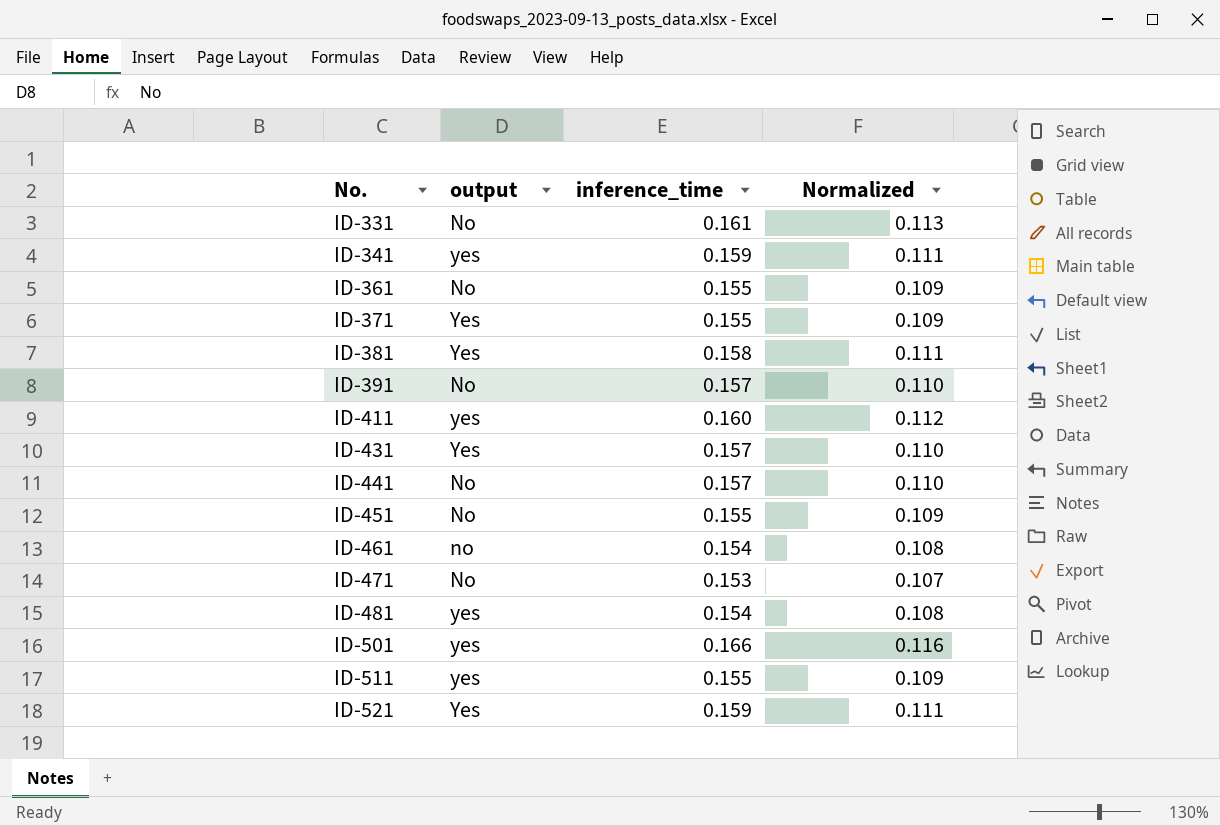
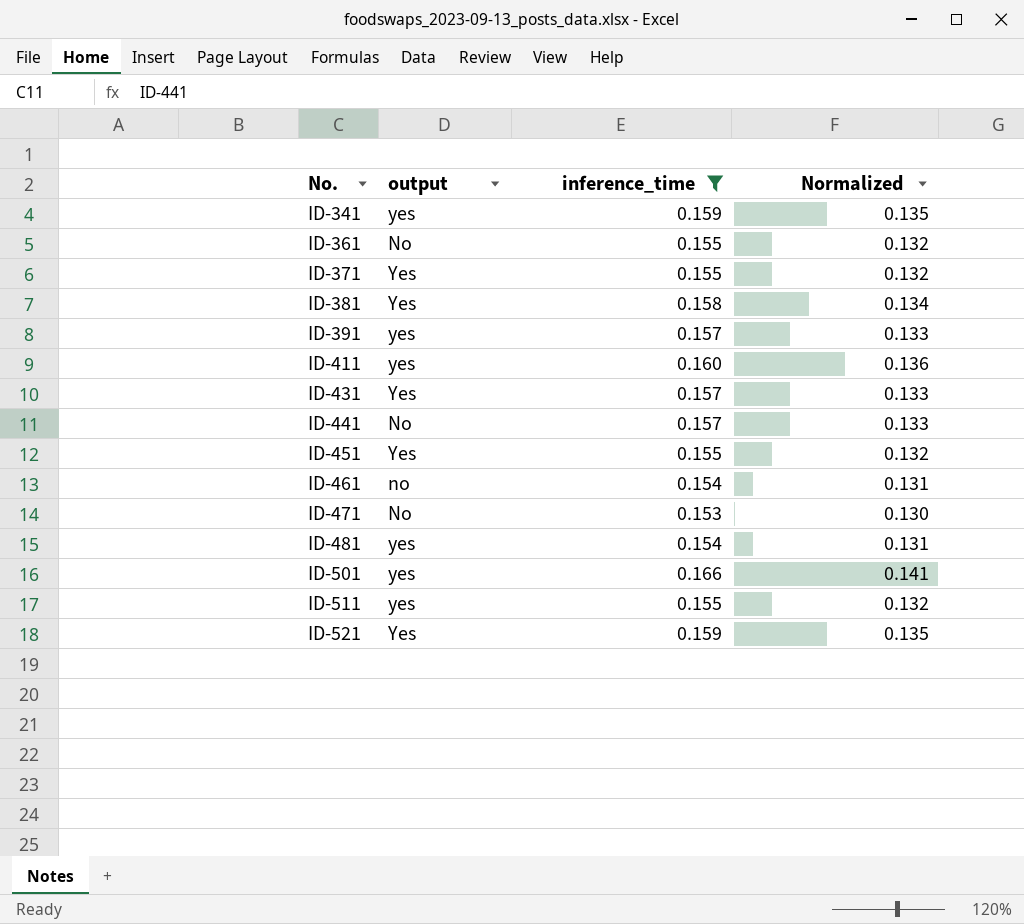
filter: none -> inference_time != 0.161
column Normalized | formula: [inference_time] * 0.7 -> [inference_time] * 0.85
ID-391 | output: No -> yes
ID-451 | output: No -> Yes

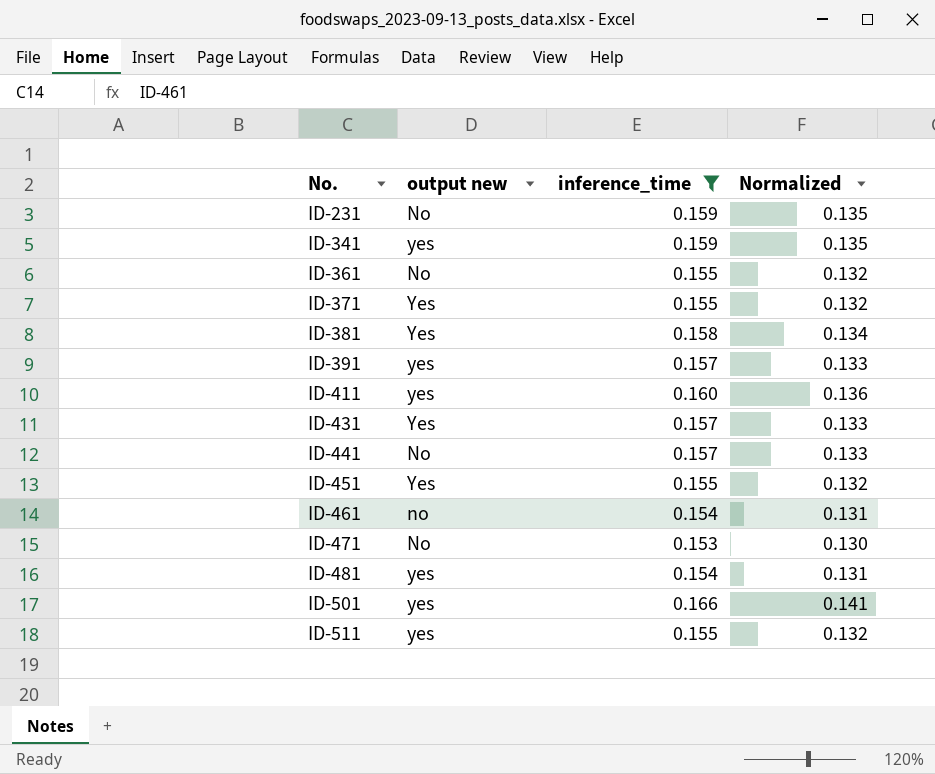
column name: output -> output new
row ID-521: Yes | 0.159 | 0.135 -> none
row ID-231: none -> No | 0.159 | 0.135

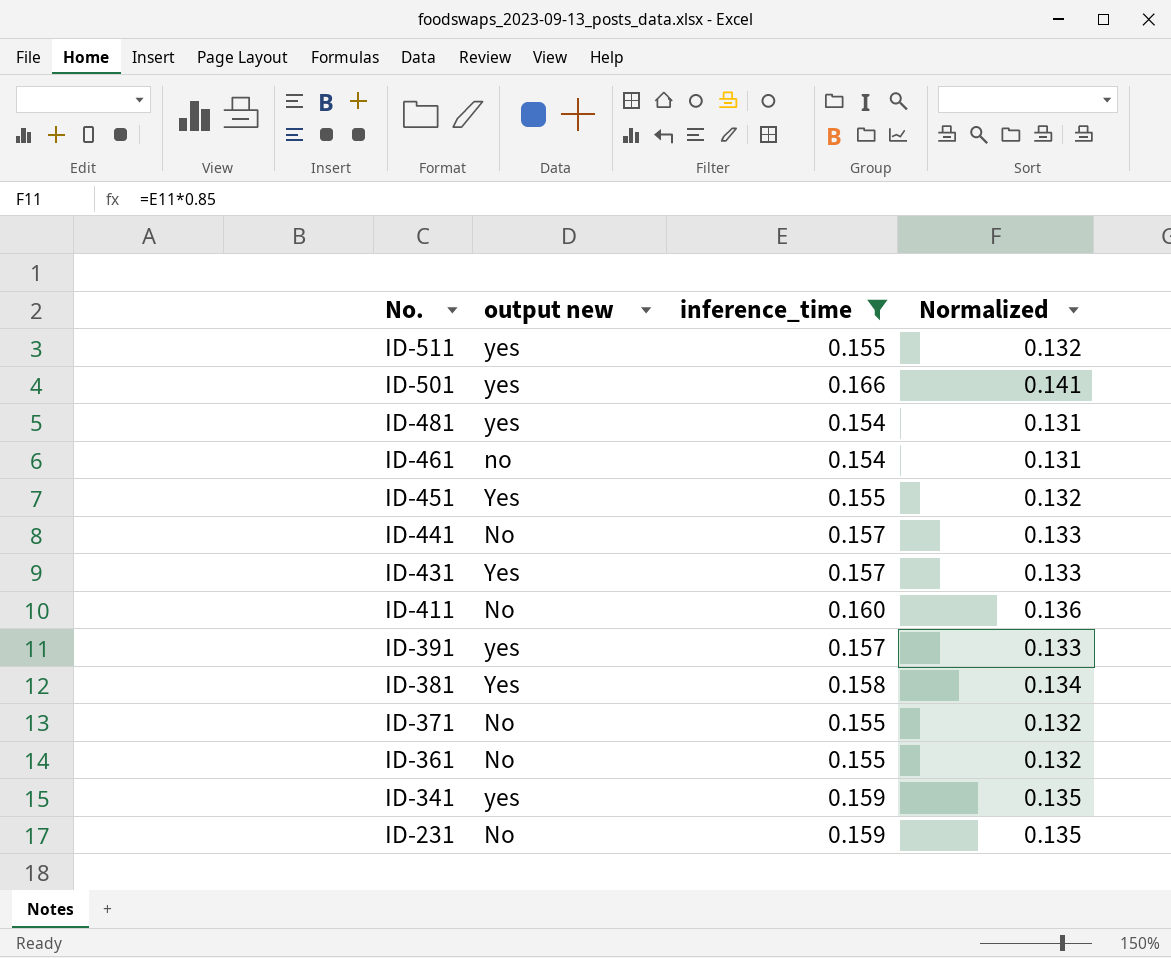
row order: No. ascending -> No. descending
row ID-471: No | 0.153 | 0.130 -> none
ID-411 | output new: yes -> No
ID-371 | output new: Yes -> No

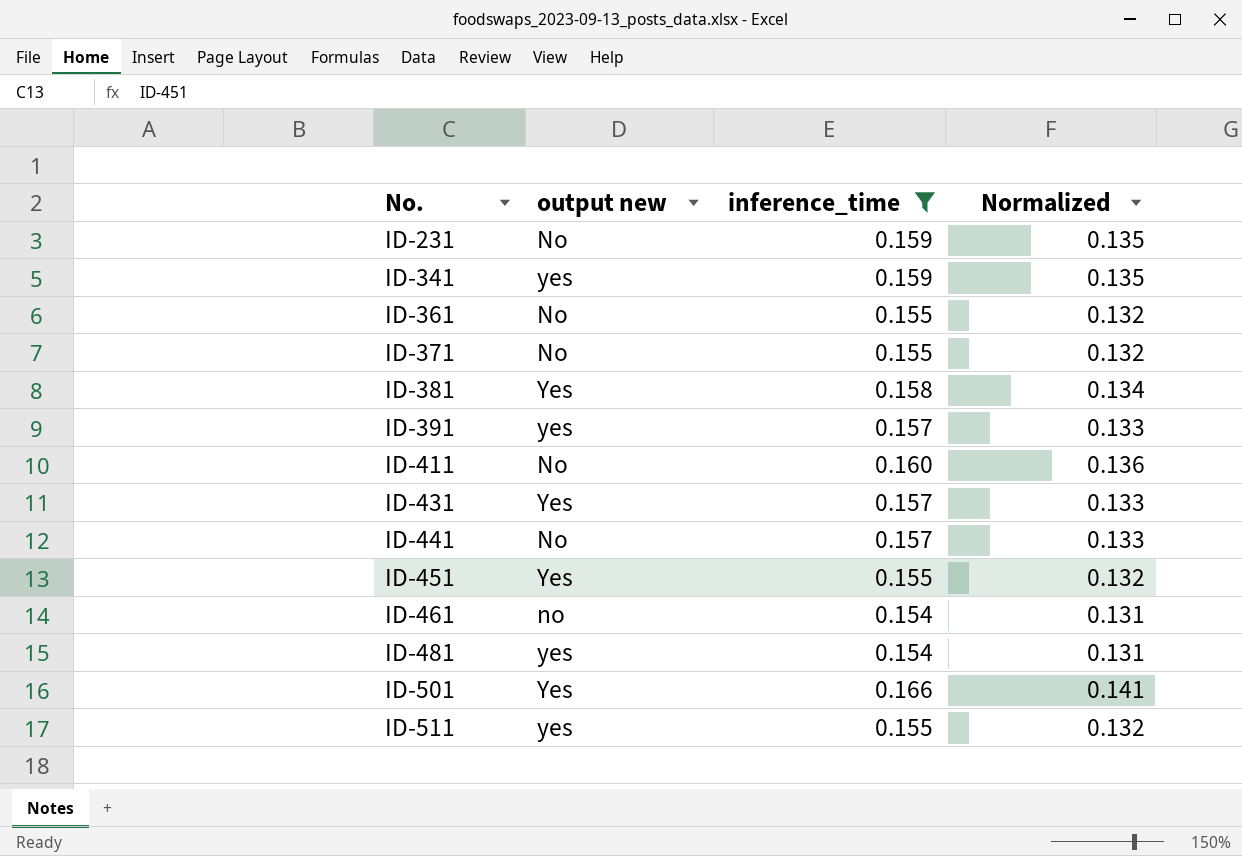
row order: No. descending -> No. ascending
ID-501 | output new: yes -> Yes

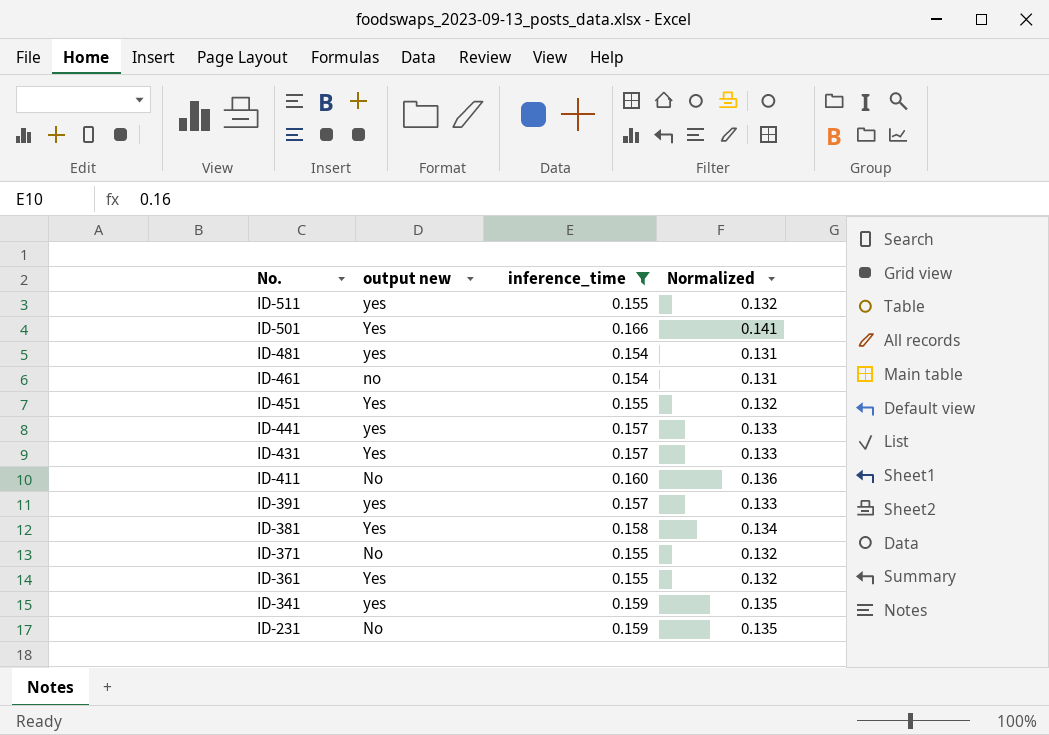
row order: No. ascending -> No. descending
ID-441 | output new: No -> yes
ID-361 | output new: No -> Yes

